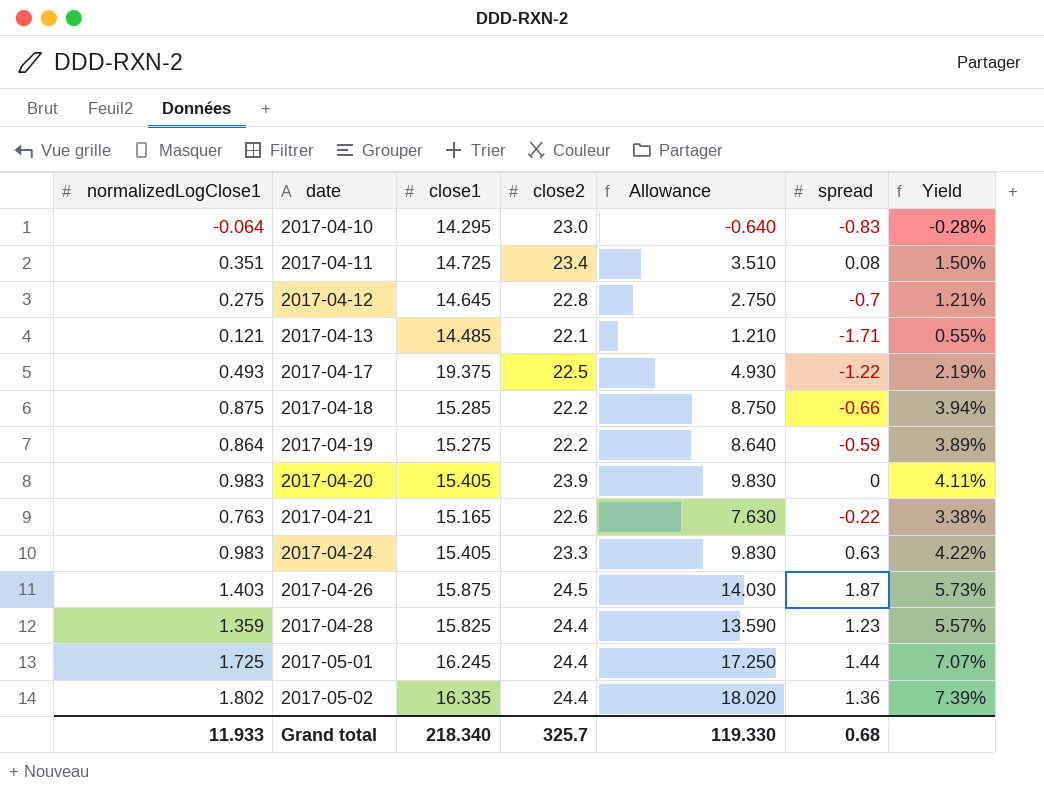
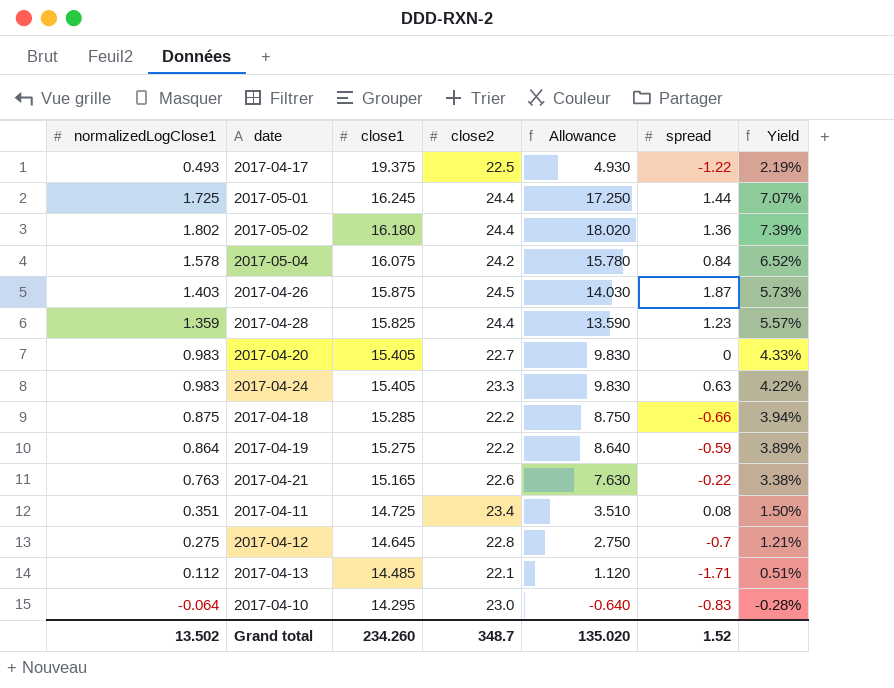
row order: date ascending -> close1 descending
2017-05-02 | close1: 16.335 -> 16.180
row 2017-05-04: none -> 1.578 | 16.075 | 24.2 | 15.780 | 0.84 | 6.52%
2017-04-20 | close2: 23.9 -> 22.7
2017-04-20 | Yield: 4.11% -> 4.33%
2017-04-13 | normalizedLogClose1: 0.121 -> 0.112
2017-04-13 | Allowance: 1.210 -> 1.120
2017-04-13 | Yield: 0.55% -> 0.51%
Grand total | normalizedLogClose1: 11.933 -> 13.502
Grand total | close1: 218.340 -> 234.260
Grand total | close2: 325.7 -> 348.7
Grand total | Allowance: 119.330 -> 135.020
Grand total | spread: 0.68 -> 1.52

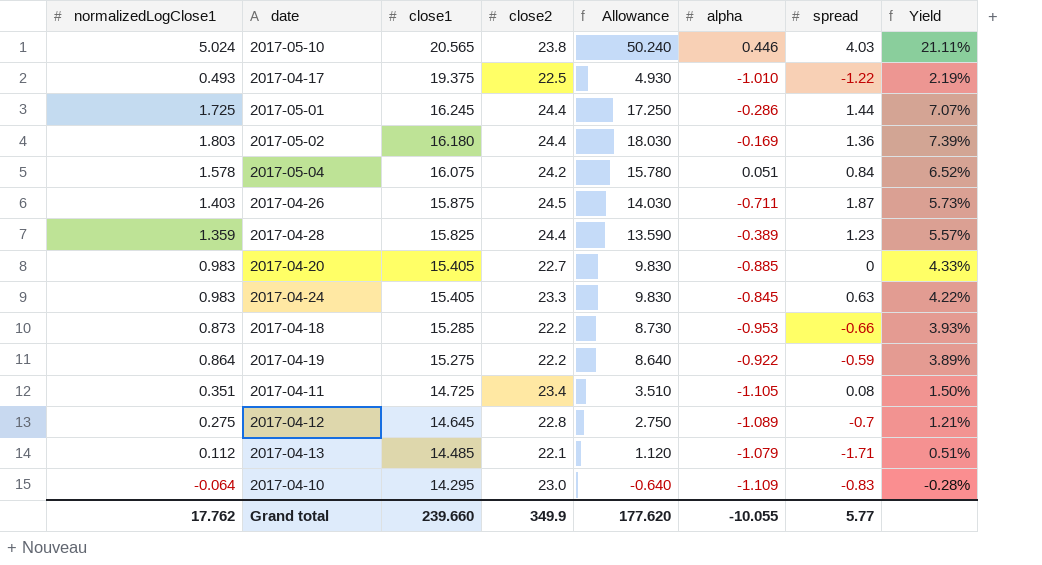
column alpha | position: none -> 6
row 2017-04-21: 0.763 | 15.165 | 22.6 | 7.630 | -0.22 | 3.38% -> none
row 2017-05-10: none -> 5.024 | 20.565 | 23.8 | 50.240 | 0.446 | 4.03 | 21.11%
2017-05-02 | normalizedLogClose1: 1.802 -> 1.803
2017-05-02 | Allowance: 18.020 -> 18.030
2017-04-18 | normalizedLogClose1: 0.875 -> 0.873
2017-04-18 | Allowance: 8.750 -> 8.730
2017-04-18 | Yield: 3.94% -> 3.93%
Grand total | normalizedLogClose1: 13.502 -> 17.762
Grand total | close1: 234.260 -> 239.660
Grand total | close2: 348.7 -> 349.9
Grand total | Allowance: 135.020 -> 177.620
Grand total | spread: 1.52 -> 5.77

